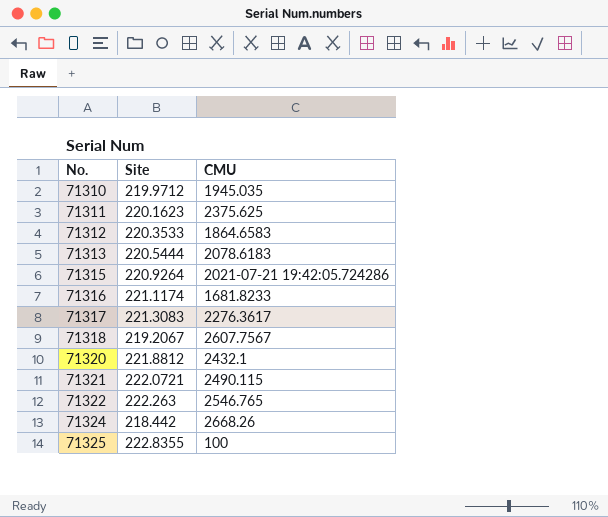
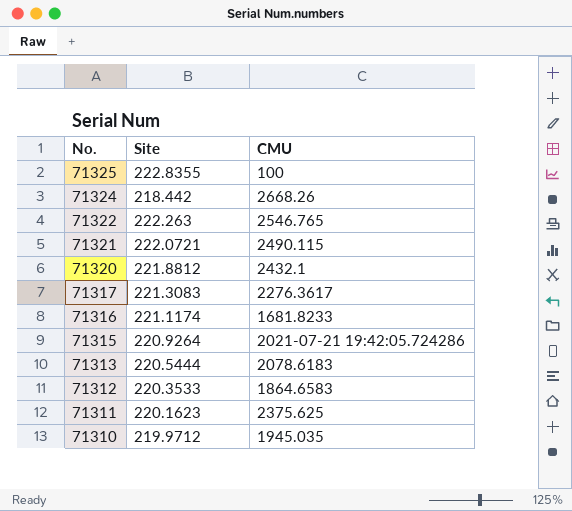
row order: No. ascending -> No. descending
row 71318: 219.2067 | 2607.7567 -> none

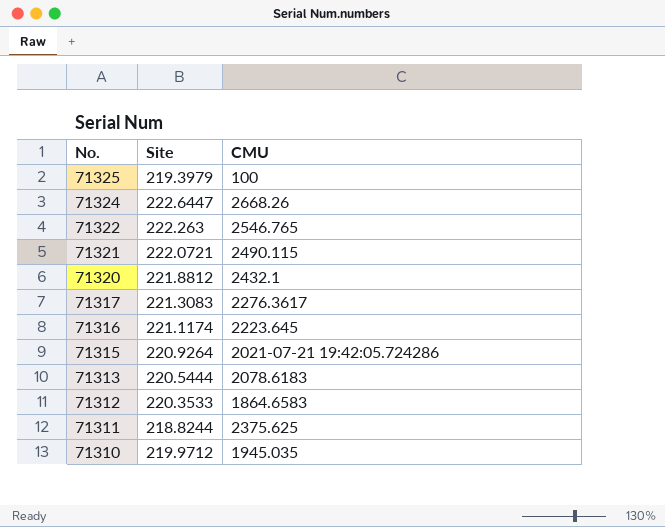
71325 | Site: 222.8355 -> 219.3979
71324 | Site: 218.442 -> 222.6447
71316 | CMU: 1681.8233 -> 2223.645
71311 | Site: 220.1623 -> 218.8244

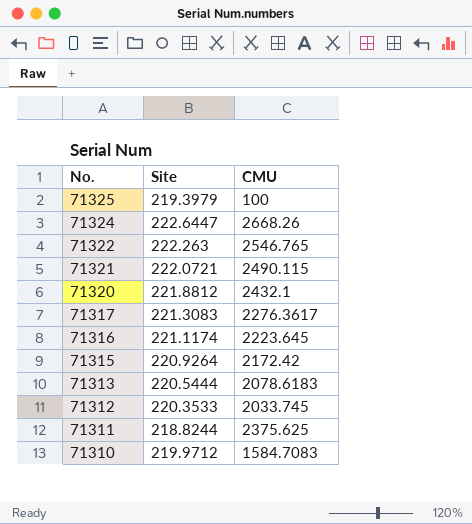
71315 | CMU: 2021-07-21 19:42:05.724286 -> 2172.42
71312 | CMU: 1864.6583 -> 2033.745
71310 | CMU: 1945.035 -> 1584.7083

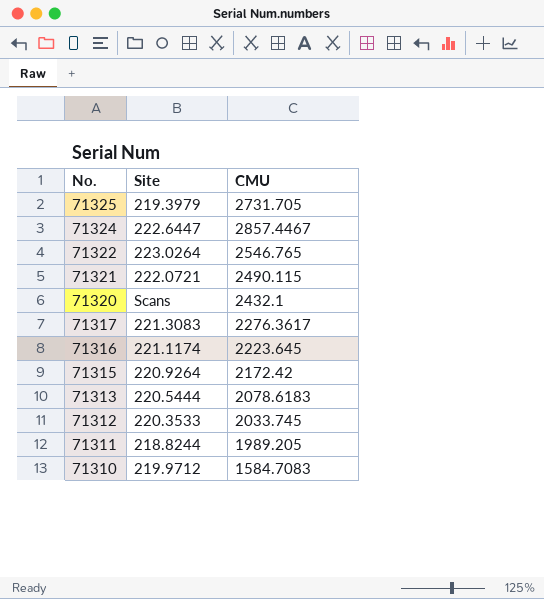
71325 | CMU: 100 -> 2731.705
71324 | CMU: 2668.26 -> 2857.4467
71322 | Site: 222.263 -> 223.0264
71320 | Site: 221.8812 -> Scans
71311 | CMU: 2375.625 -> 1989.205

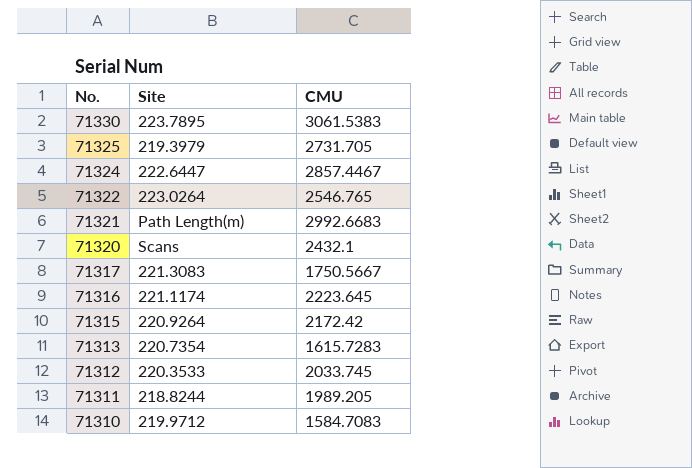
row 71330: none -> 223.7895 | 3061.5383
71321 | Site: 222.0721 -> Path Length(m)
71321 | CMU: 2490.115 -> 2992.6683
71317 | CMU: 2276.3617 -> 1750.5667
71313 | Site: 220.5444 -> 220.7354
71313 | CMU: 2078.6183 -> 1615.7283

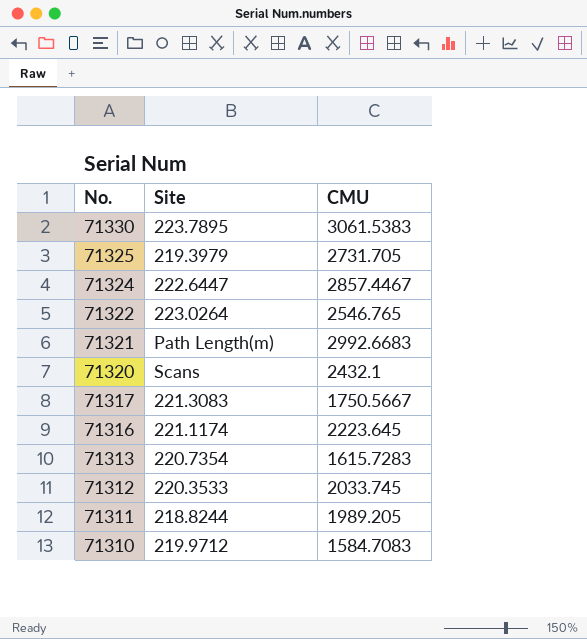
row 71315: 220.9264 | 2172.42 -> none

